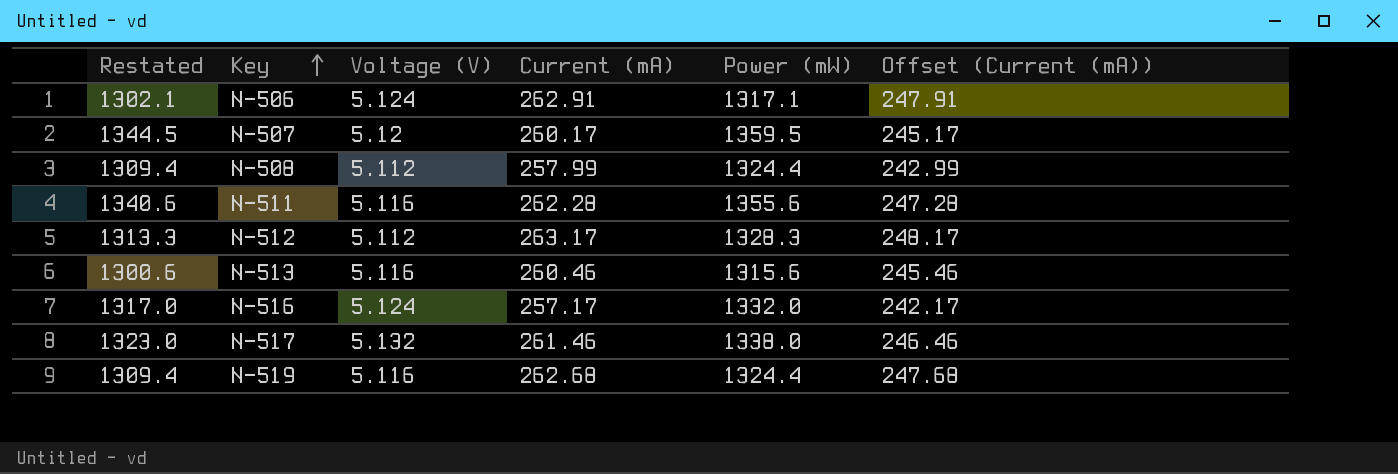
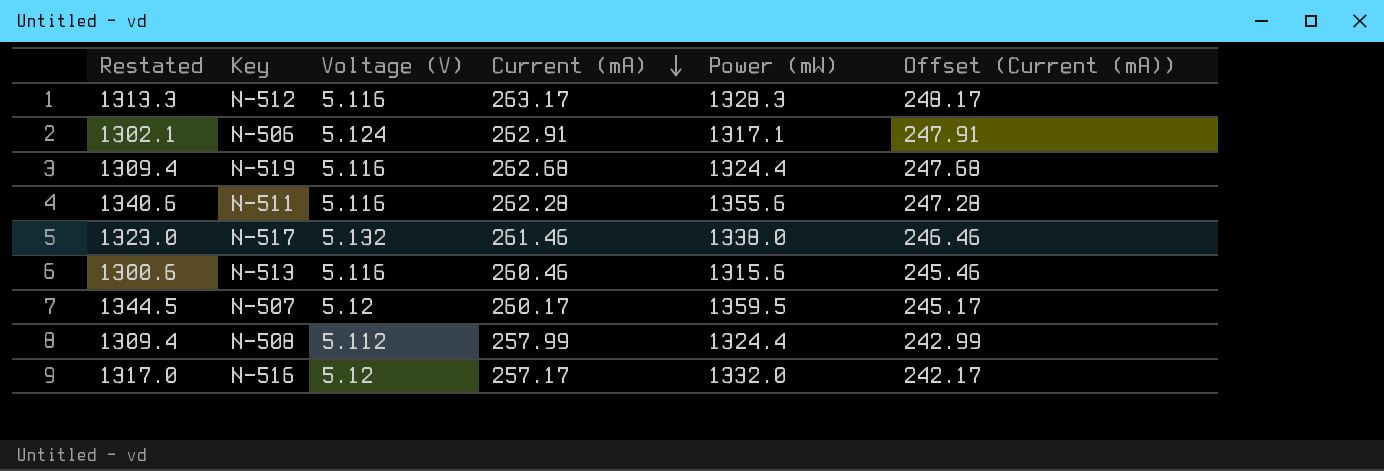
row order: Key ascending -> Current (mA) descending
N-512 | Voltage (V): 5.112 -> 5.116
N-516 | Voltage (V): 5.124 -> 5.12

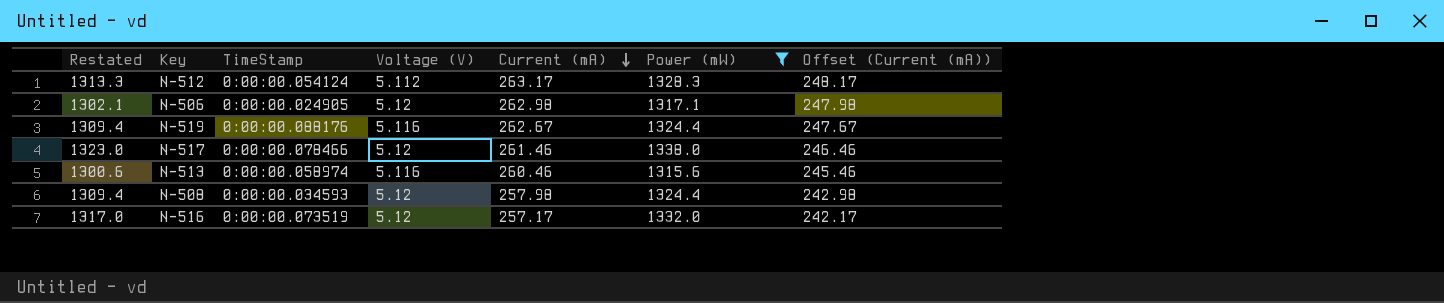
filter: none -> Power (mW) <= 1338.0
column TimeStamp | position: none -> 3
N-512 | Voltage (V): 5.116 -> 5.112
N-506 | Voltage (V): 5.124 -> 5.12
N-506 | Current (mA): 262.91 -> 262.98
N-506 | Offset (Current (mA)): 247.91 -> 247.98
N-519 | Current (mA): 262.68 -> 262.67
N-519 | Offset (Current (mA)): 247.68 -> 247.67
N-517 | Voltage (V): 5.132 -> 5.12
N-508 | Voltage (V): 5.112 -> 5.12
N-508 | Current (mA): 257.99 -> 257.98
N-508 | Offset (Current (mA)): 242.99 -> 242.98

